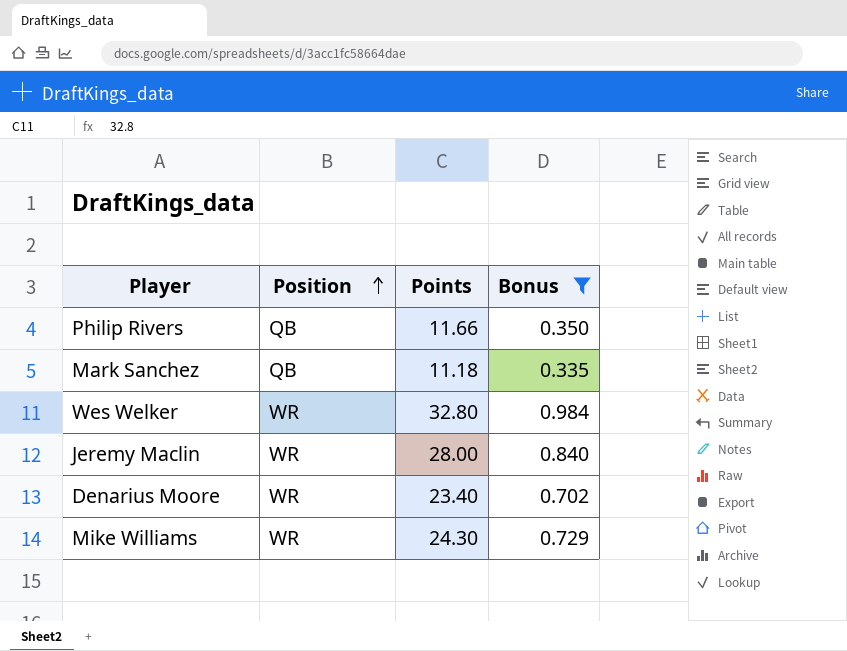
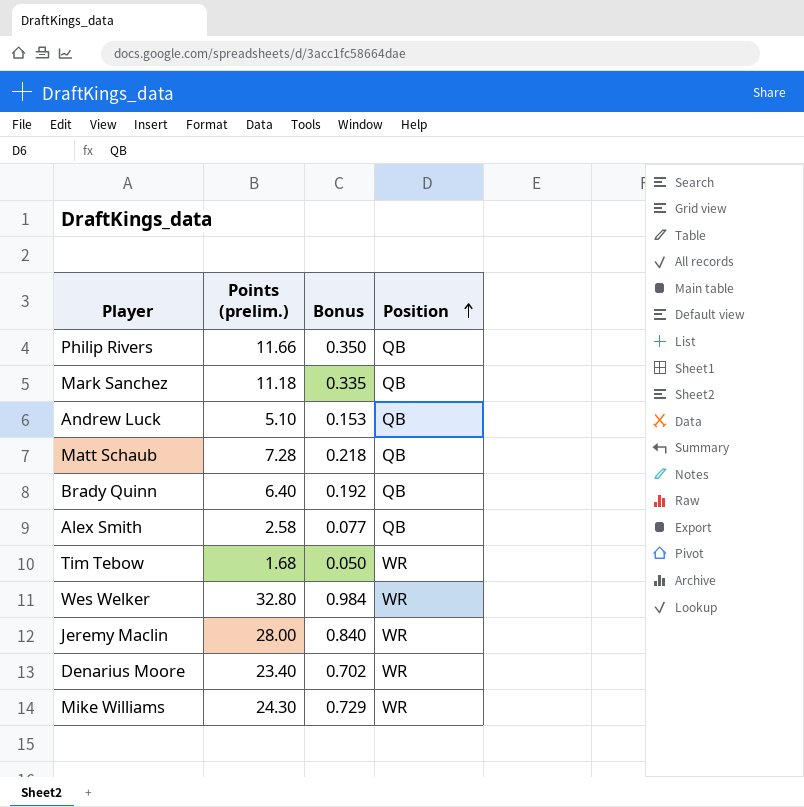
filter: Bonus >= 0.335 -> none
column name: Points -> Points (prelim.)
column Position | position: 2 -> 4

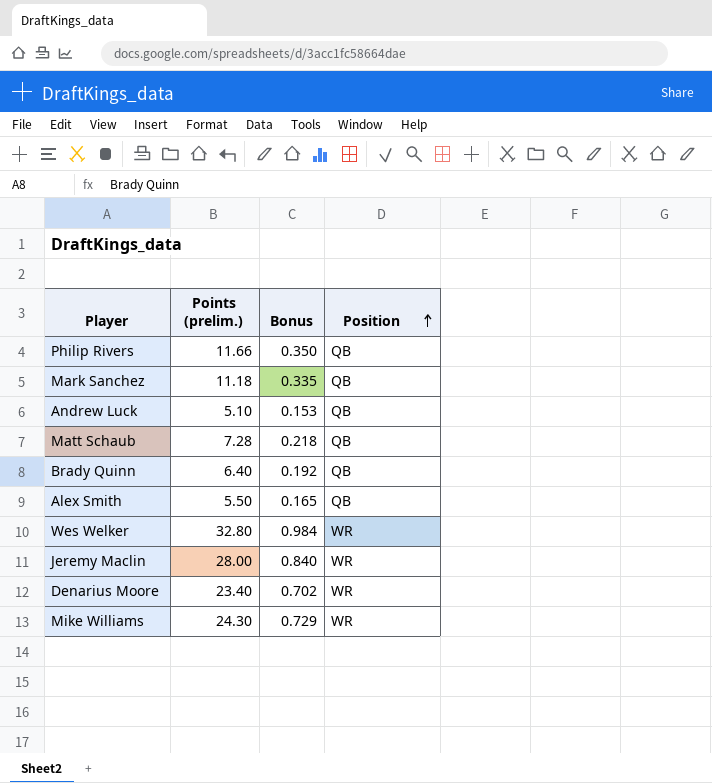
row Tim Tebow: 1.68 | 0.050 | WR -> none
Alex Smith | Points (prelim.): 2.58 -> 5.50
Alex Smith | Bonus: 0.077 -> 0.165

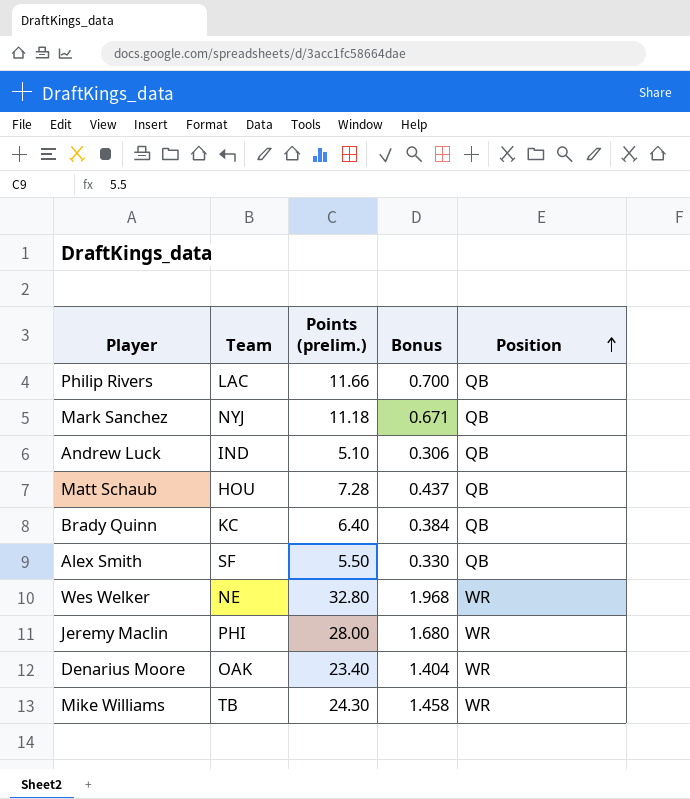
column Team | position: none -> 2
column Bonus | formula: [Points (prelim.)] * 0.03 -> [Points (prelim.)] * 0.06

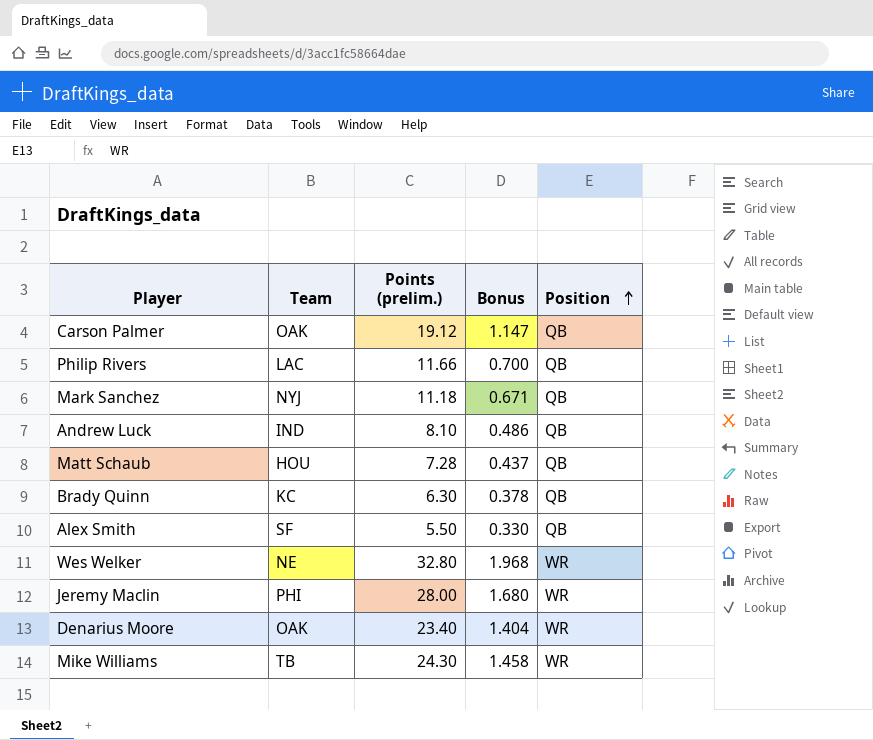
row Carson Palmer: none -> OAK | 19.12 | 1.147 | QB
Andrew Luck | Points (prelim.): 5.10 -> 8.10
Andrew Luck | Bonus: 0.306 -> 0.486
Brady Quinn | Points (prelim.): 6.40 -> 6.30
Brady Quinn | Bonus: 0.384 -> 0.378

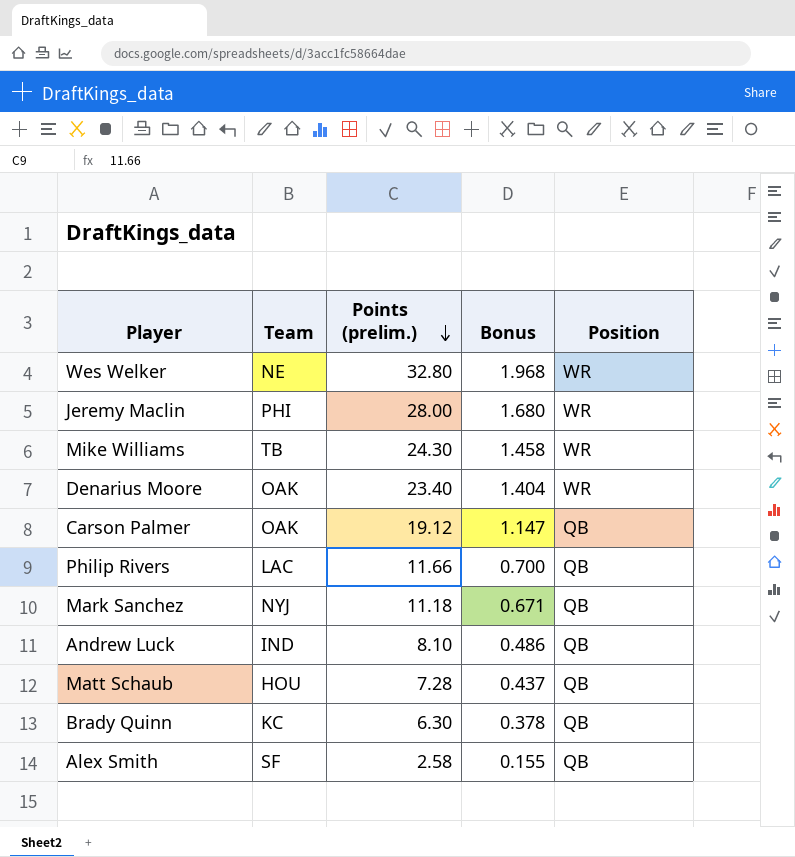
row order: Position ascending -> Points (prelim.) descending
Alex Smith | Points (prelim.): 5.50 -> 2.58
Alex Smith | Bonus: 0.330 -> 0.155

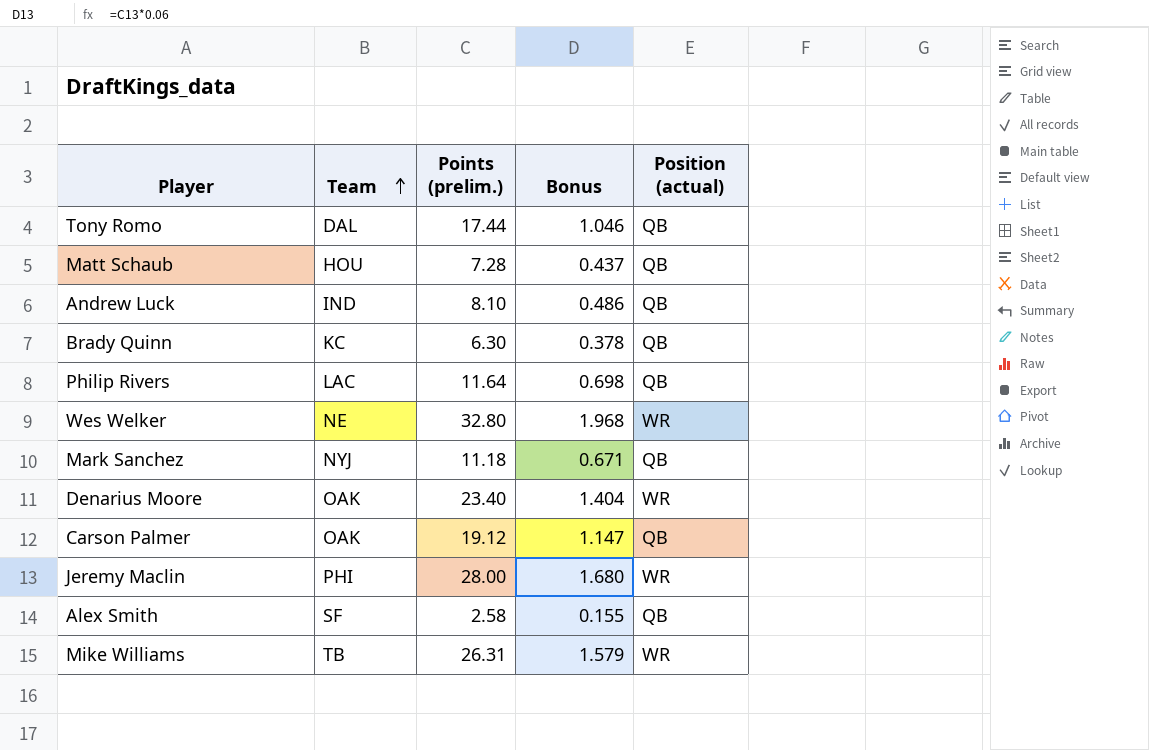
row order: Points (prelim.) descending -> Team ascending
column name: Position -> Position (actual)
row Tony Romo: none -> DAL | 17.44 | 1.046 | QB
Philip Rivers | Points (prelim.): 11.66 -> 11.64
Philip Rivers | Bonus: 0.700 -> 0.698
Mike Williams | Points (prelim.): 24.30 -> 26.31
Mike Williams | Bonus: 1.458 -> 1.579

